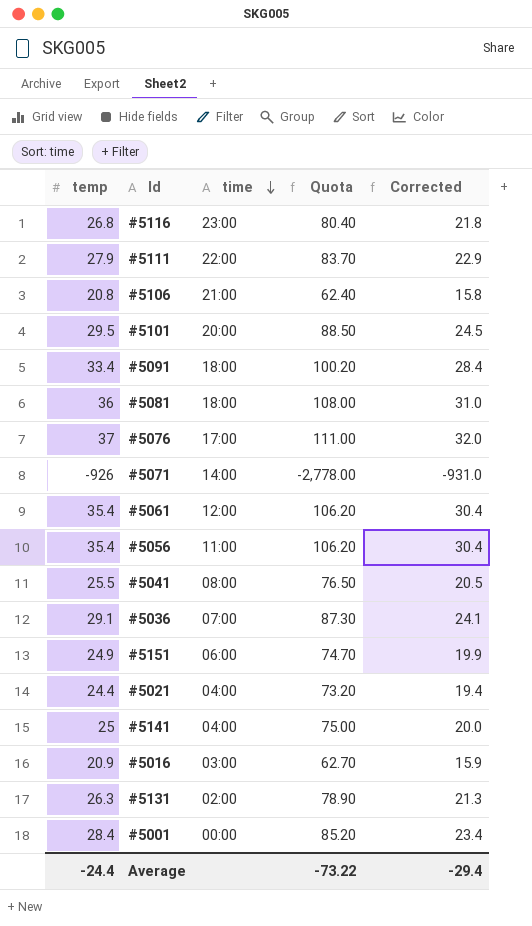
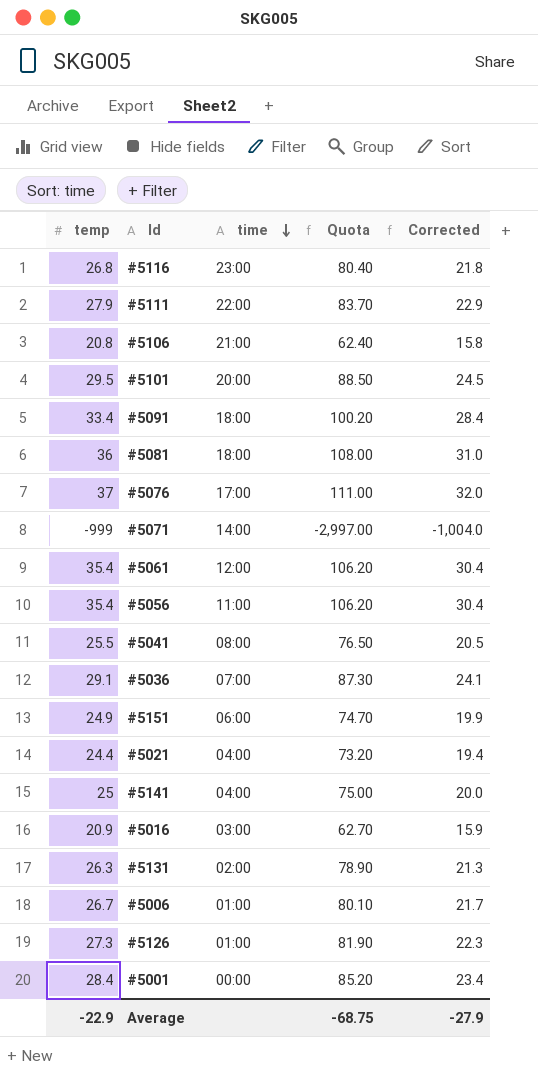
#5071 | temp: -926 -> -999
#5071 | Quota: -2,778.00 -> -2,997.00
#5071 | Corrected: -931.0 -> -1,004.0
row #5006: none -> 26.7 | 01:00 | 80.10 | 21.7
row #5126: none -> 27.3 | 01:00 | 81.90 | 22.3
Average | temp: -24.4 -> -22.9
Average | Quota: -73.22 -> -68.75
Average | Corrected: -29.4 -> -27.9

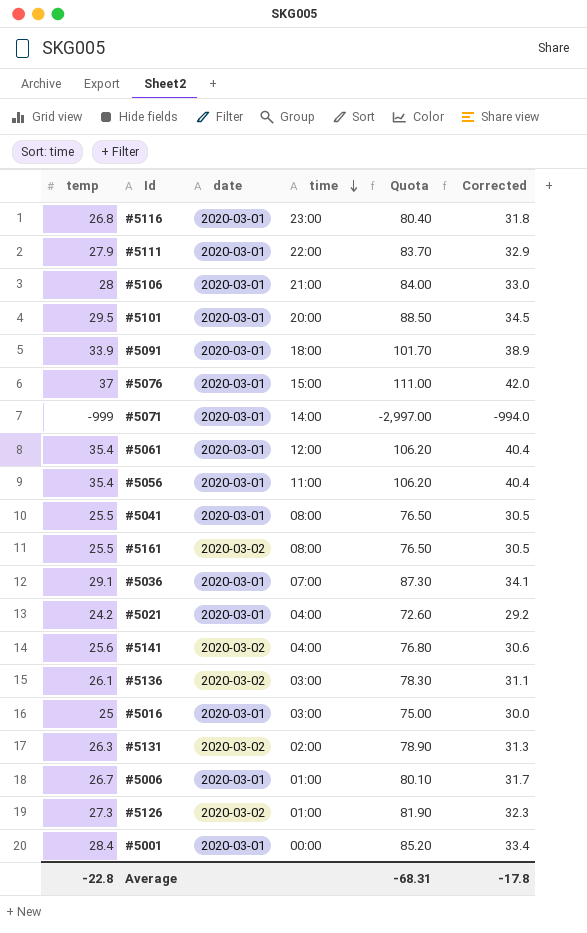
column date | position: none -> 3
column Corrected | formula: [temp] - 5 -> [temp] + 5
row #5081: 36 | 18:00 | 108.00 | 31.0 -> none
row #5151: 24.9 | 06:00 | 74.70 | 19.9 -> none
#5106 | temp: 20.8 -> 28
#5106 | Quota: 62.40 -> 84.00
#5091 | temp: 33.4 -> 33.9
#5091 | Quota: 100.20 -> 101.70
#5076 | time: 17:00 -> 15:00
row #5161: none -> 25.5 | 2020-03-02 | 08:00 | 76.50 | 30.5
#5021 | temp: 24.4 -> 24.2
#5021 | Quota: 73.20 -> 72.60
#5141 | temp: 25 -> 25.6
#5141 | Quota: 75.00 -> 76.80
row #5136: none -> 26.1 | 2020-03-02 | 03:00 | 78.30 | 31.1
#5016 | temp: 20.9 -> 25
#5016 | Quota: 62.70 -> 75.00
Average | temp: -22.9 -> -22.8
Average | Quota: -68.75 -> -68.31
Average | Corrected: -27.9 -> -17.8

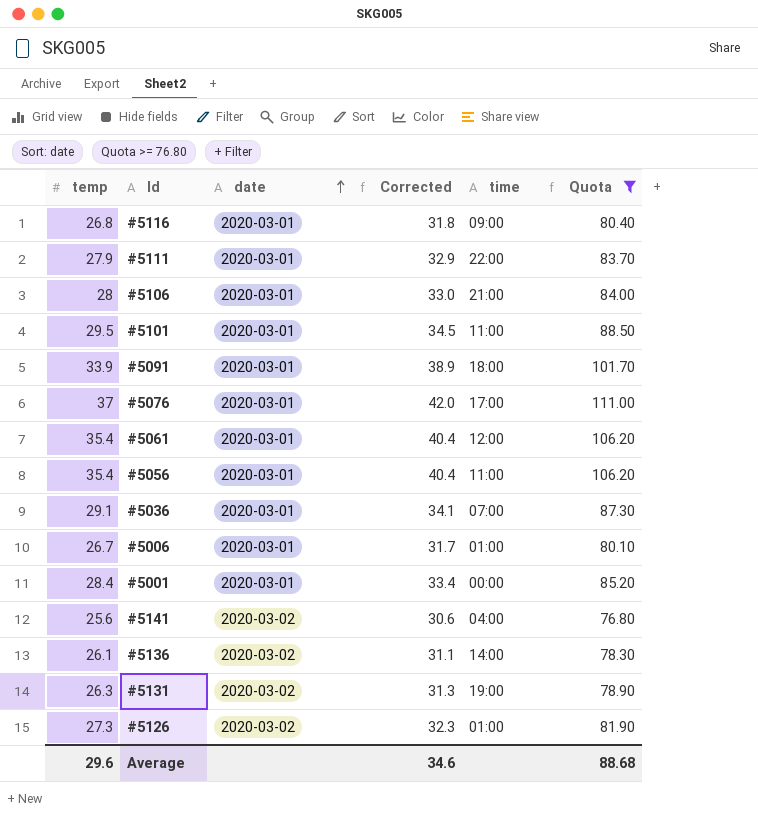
filter: none -> Quota >= 76.80
row order: time descending -> date ascending
column Corrected | position: 6 -> 4
#5116 | time: 23:00 -> 09:00
#5101 | time: 20:00 -> 11:00
#5076 | time: 15:00 -> 17:00
#5136 | time: 03:00 -> 14:00
#5131 | time: 02:00 -> 19:00
Average | temp: -22.8 -> 29.6
Average | Corrected: -17.8 -> 34.6
Average | Quota: -68.31 -> 88.68

